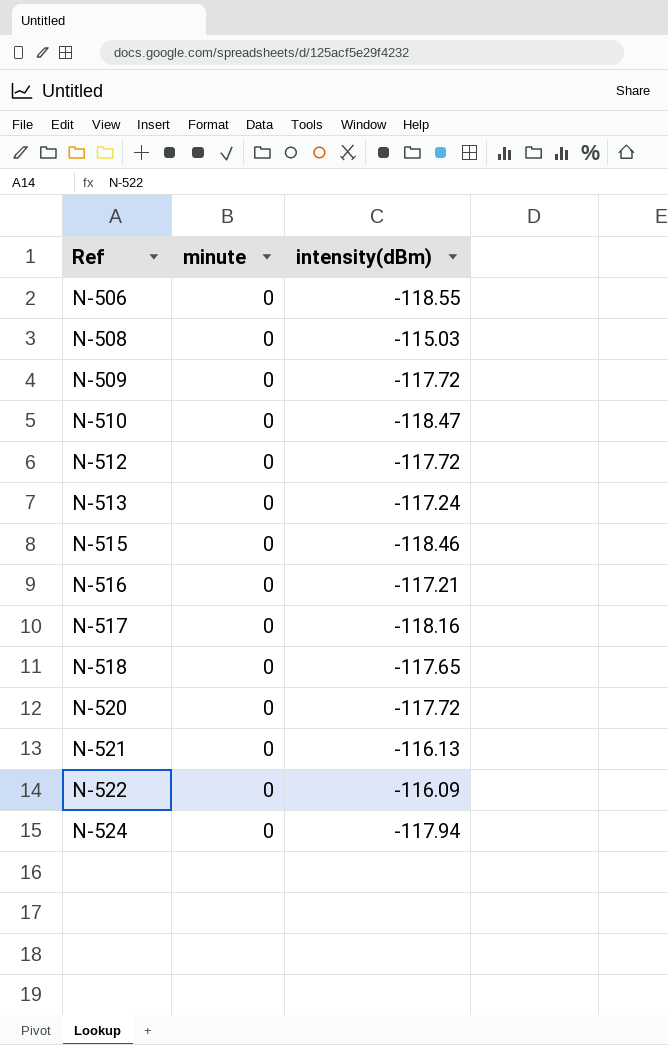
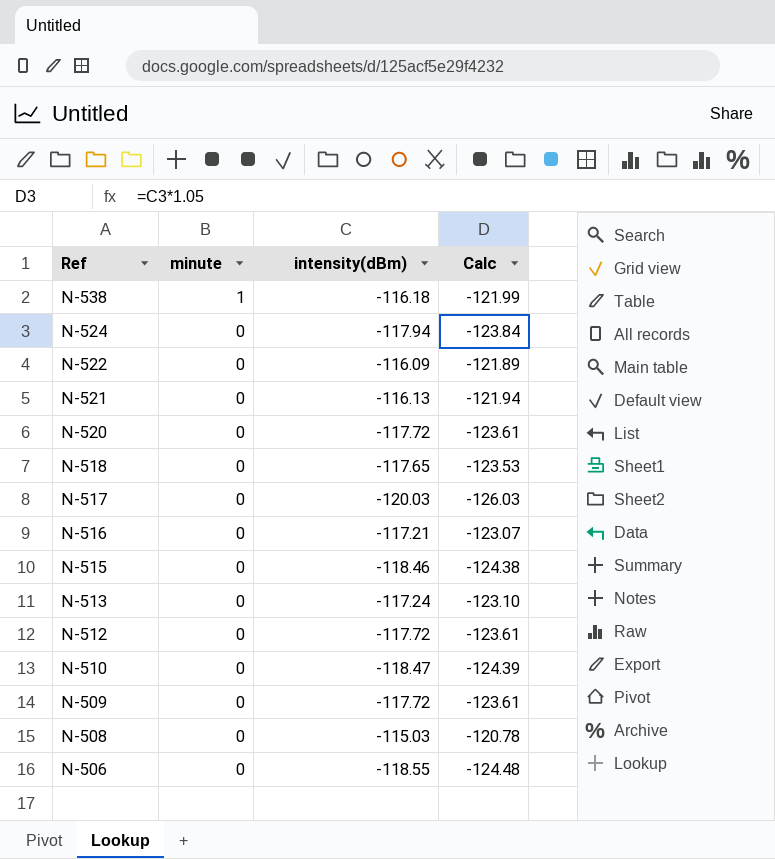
row order: Ref ascending -> Ref descending
column Calc | formula: none -> [intensity(dBm)] * 1.05
row N-538: none -> 1 | -116.18 | -121.99
N-517 | intensity(dBm): -118.16 -> -120.03

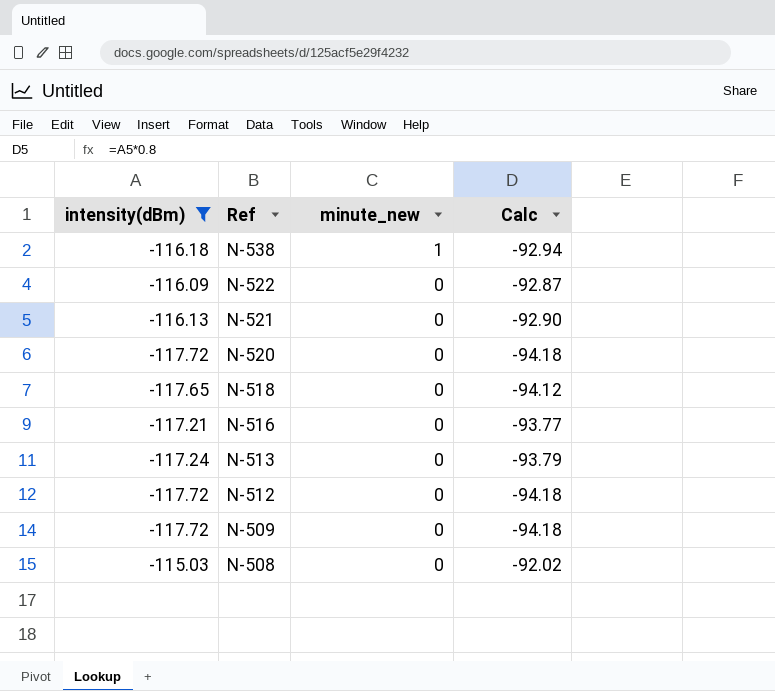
filter: none -> intensity(dBm) >= -117.72
column intensity(dBm) | position: 3 -> 1
column name: minute -> minute_new
column Calc | formula: [intensity(dBm)] * 1.05 -> [intensity(dBm)] * 0.8

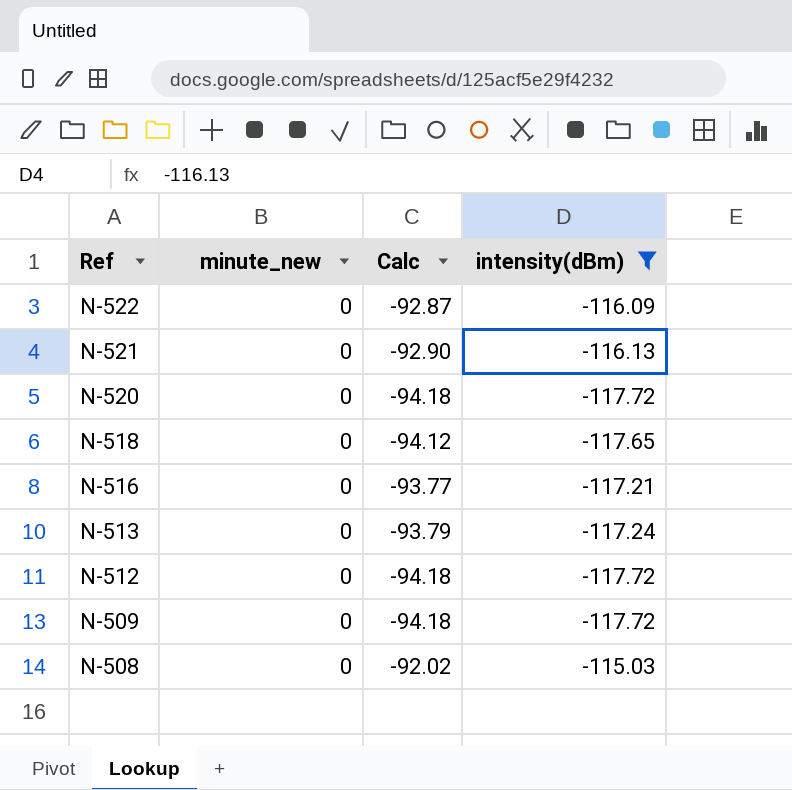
column intensity(dBm) | position: 1 -> 4
row N-538: -116.18 | 1 | -92.94 -> none

